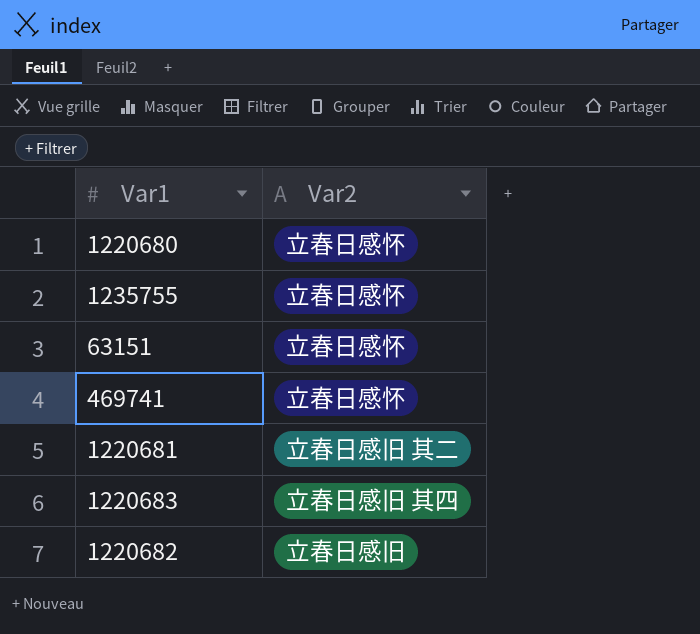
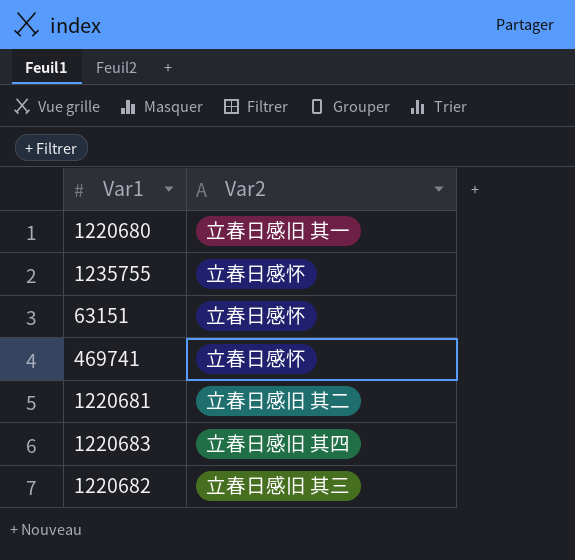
1220680 | Var2: 立春日感怀 -> 立春日感旧 其一
1220682 | Var2: 立春日感旧 -> 立春日感旧 其三

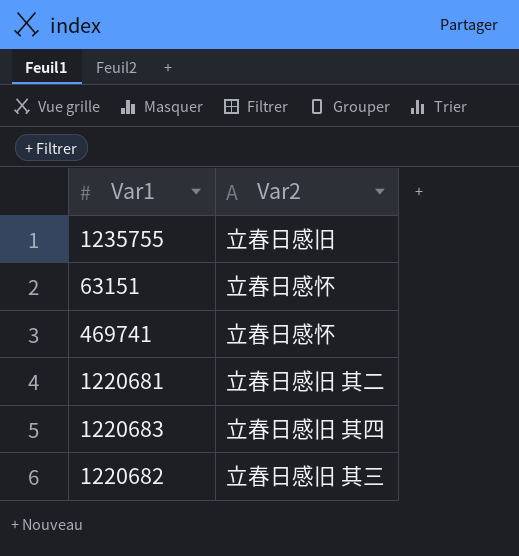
row 1220680: 立春日感旧 其一 -> none
1235755 | Var2: 立春日感怀 -> 立春日感旧

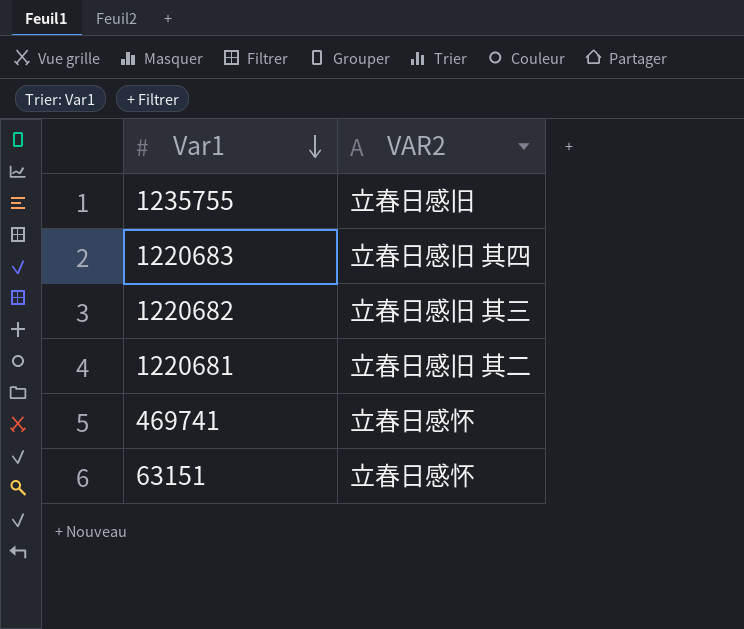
row order: none -> Var1 descending
column name: Var2 -> VAR2

